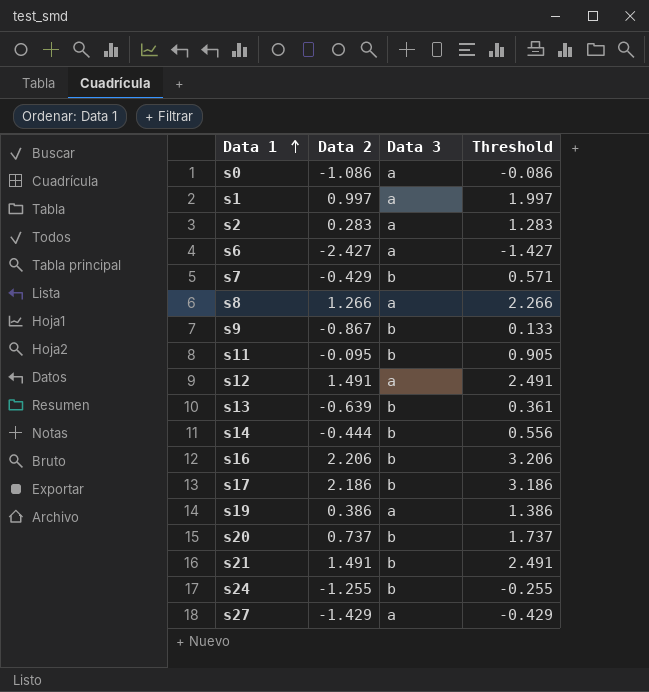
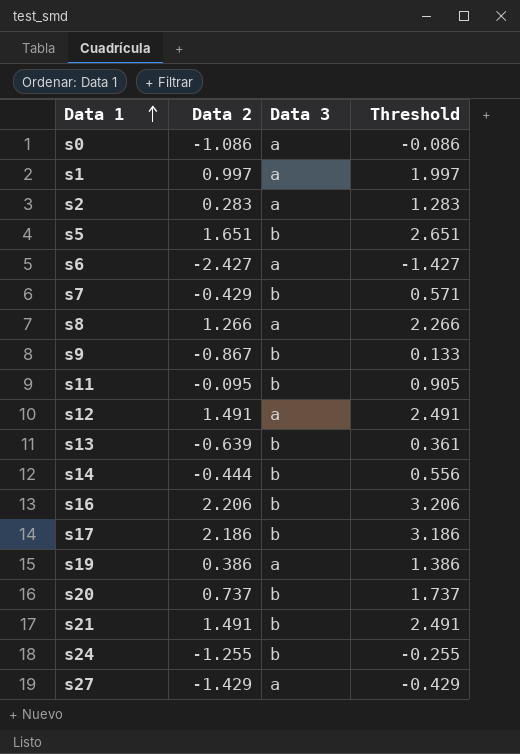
row s5: none -> 1.651 | b | 2.651

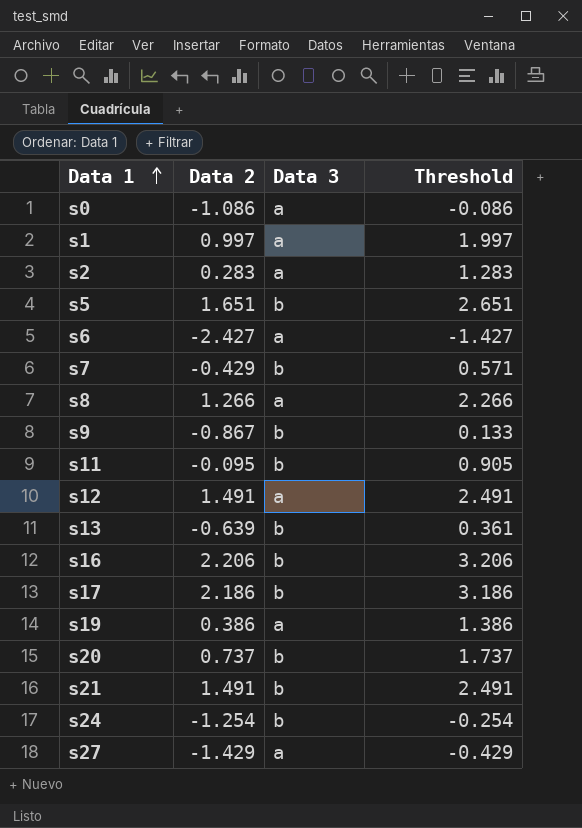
row s14: -0.444 | b | 0.556 -> none
s24 | Data 2: -1.255 -> -1.254
s24 | Threshold: -0.255 -> -0.254

